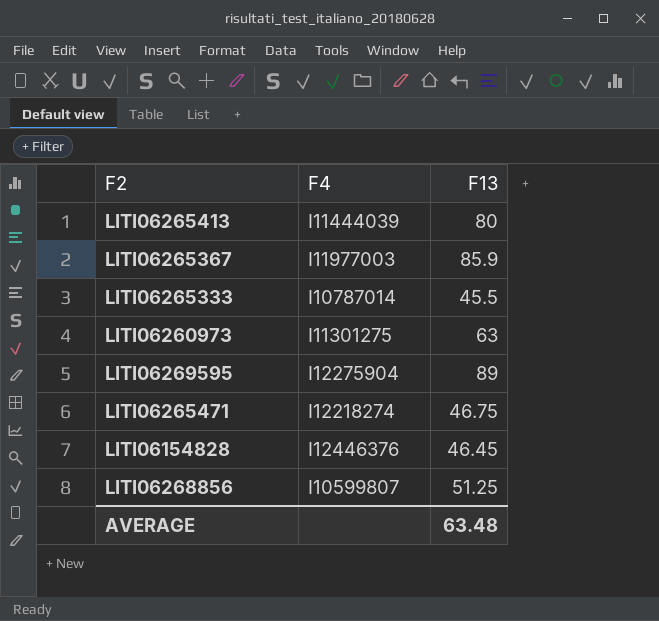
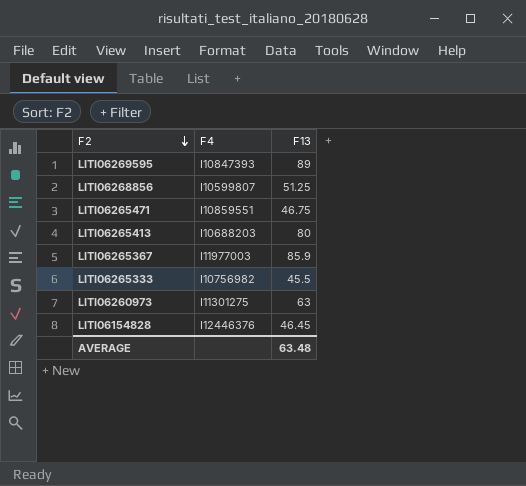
row order: none -> F2 descending
LITI06269595 | F4: I12275904 -> I10847393
LITI06265471 | F4: I12218274 -> I10859551
LITI06265413 | F4: I11444039 -> I10688203
LITI06265333 | F4: I10787014 -> I10756982

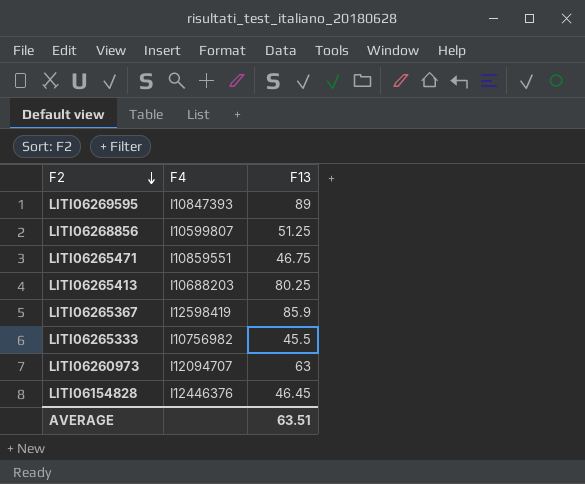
LITI06265413 | F13: 80 -> 80.25
LITI06265367 | F4: I11977003 -> I12598419
LITI06260973 | F4: I11301275 -> I12094707
AVERAGE | F13: 63.48 -> 63.51

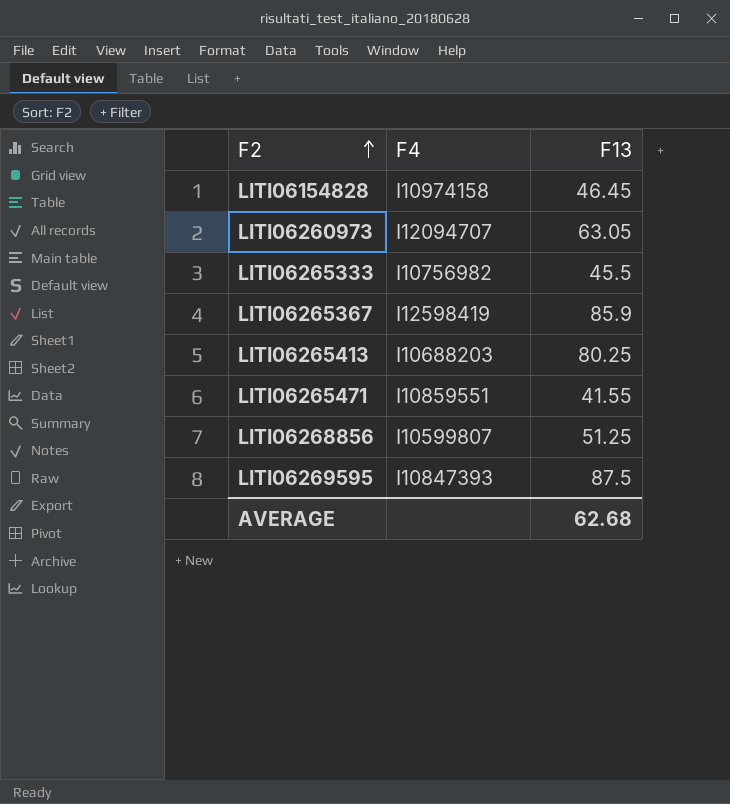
row order: F2 descending -> F2 ascending
LITI06154828 | F4: I12446376 -> I10974158
LITI06260973 | F13: 63 -> 63.05
LITI06265471 | F13: 46.75 -> 41.55
LITI06269595 | F13: 89 -> 87.5
AVERAGE | F13: 63.51 -> 62.68

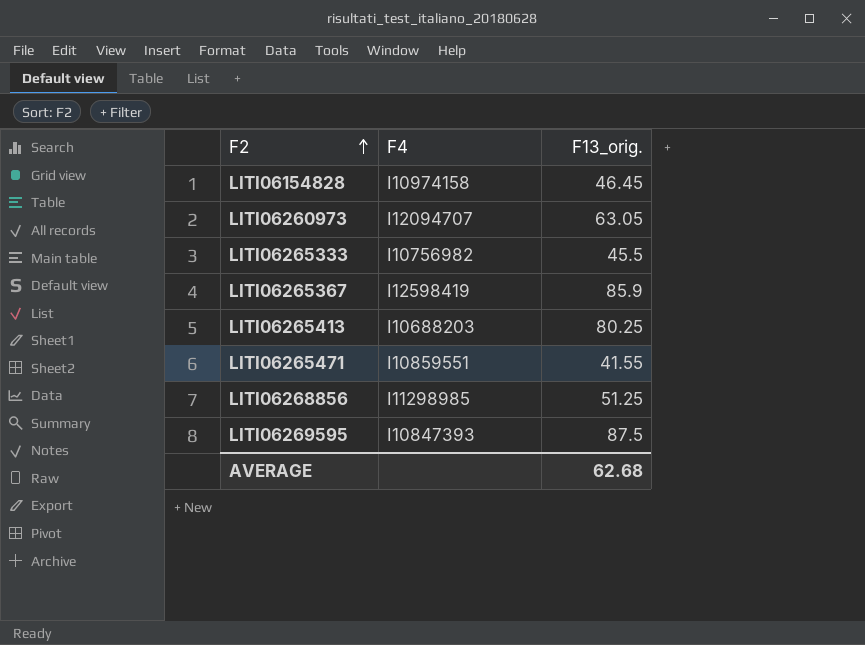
column name: F13 -> F13_orig.
LITI06268856 | F4: I10599807 -> I11298985

